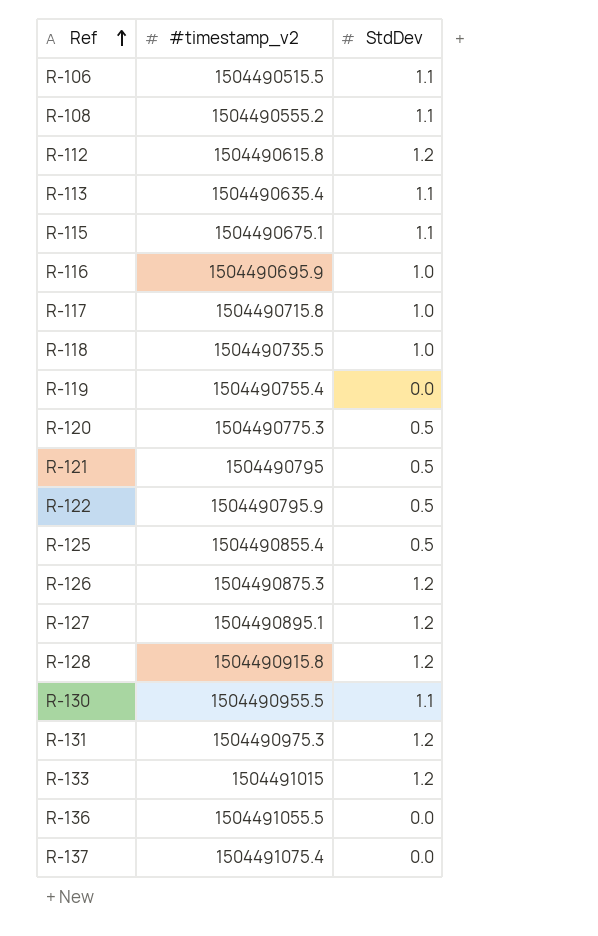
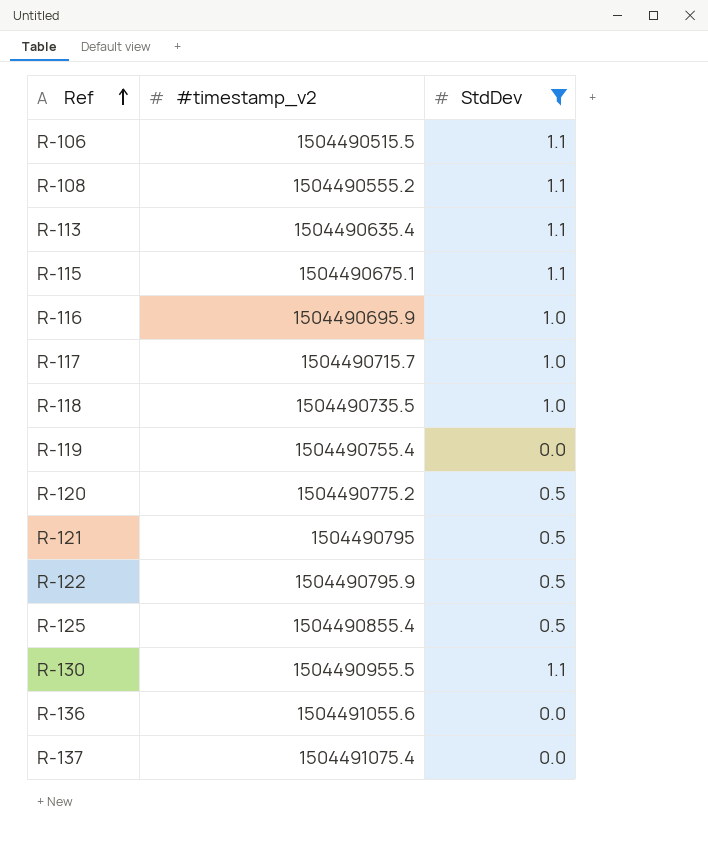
filter: none -> StdDev != 1.2
R-117 | #timestamp_v2: 1504490715.8 -> 1504490715.7
R-120 | #timestamp_v2: 1504490775.3 -> 1504490775.2
R-136 | #timestamp_v2: 1504491055.5 -> 1504491055.6

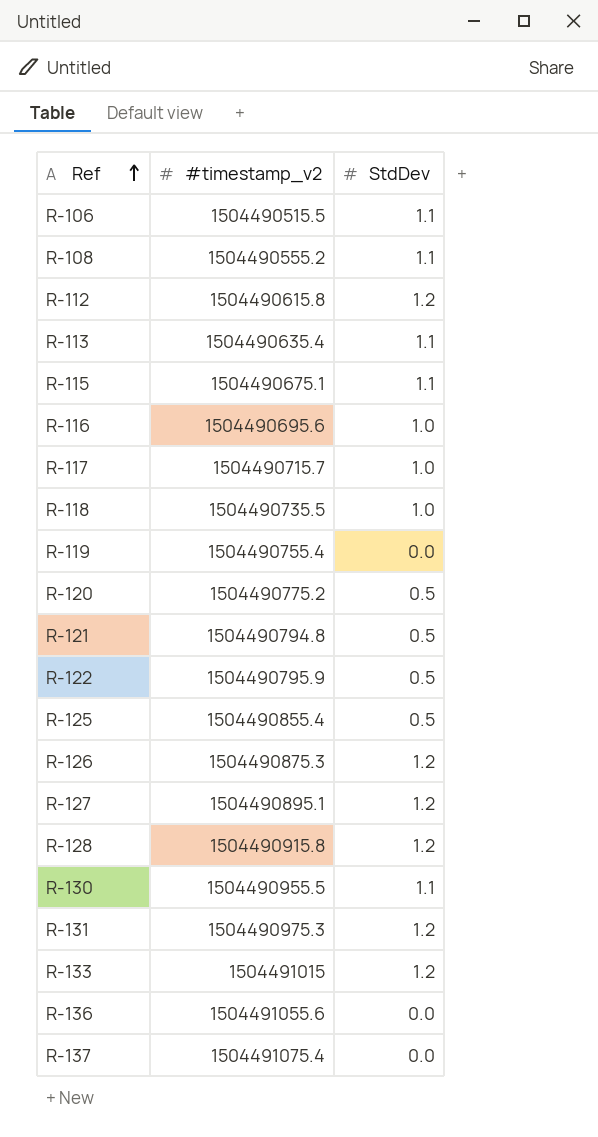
filter: StdDev != 1.2 -> none
R-116 | #timestamp_v2: 1504490695.9 -> 1504490695.6
R-121 | #timestamp_v2: 1504490795 -> 1504490794.8

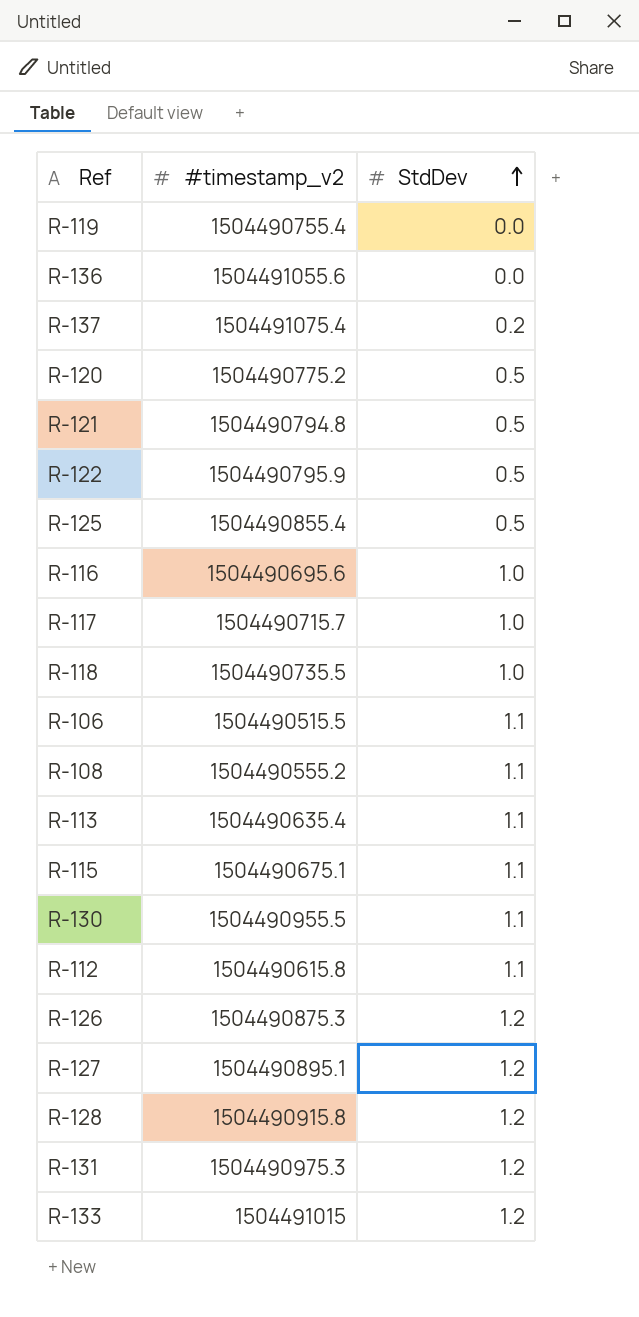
row order: Ref ascending -> StdDev ascending
R-137 | StdDev: 0.0 -> 0.2
R-112 | StdDev: 1.2 -> 1.1

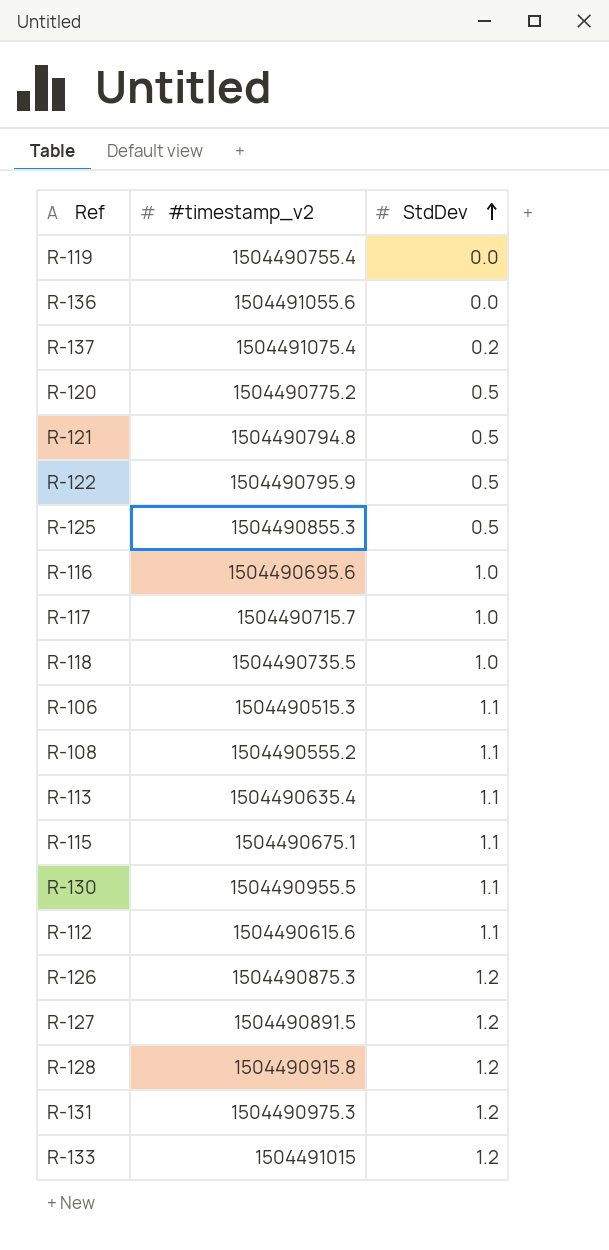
R-125 | #timestamp_v2: 1504490855.4 -> 1504490855.3
R-106 | #timestamp_v2: 1504490515.5 -> 1504490515.3
R-112 | #timestamp_v2: 1504490615.8 -> 1504490615.6
R-127 | #timestamp_v2: 1504490895.1 -> 1504490891.5

